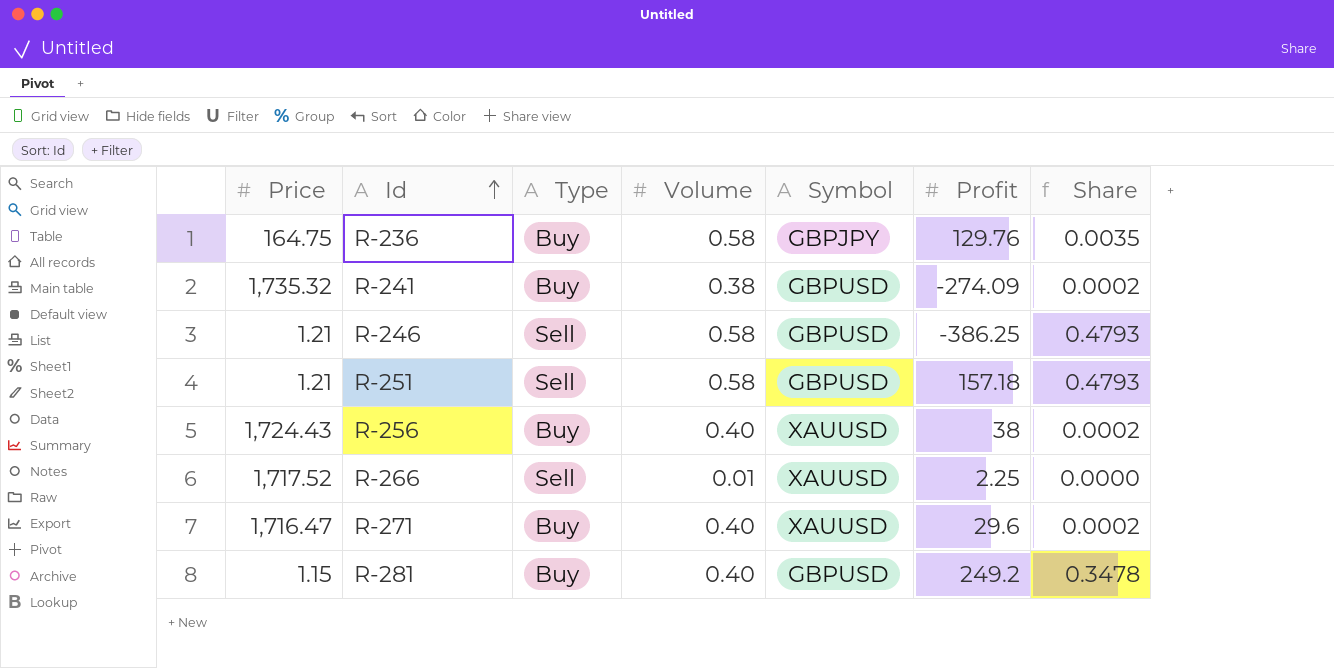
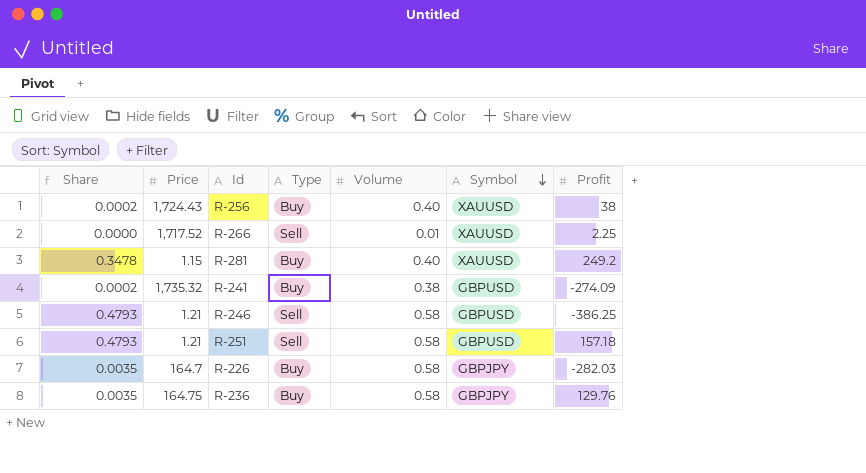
row order: Id ascending -> Symbol descending
column Share | position: 7 -> 1
row R-271: 1,716.47 | Buy | 0.40 | XAUUSD | 29.6 | 0.0002 -> none
R-281 | Symbol: GBPUSD -> XAUUSD
row R-226: none -> 0.0035 | 164.7 | Buy | 0.58 | GBPJPY | -282.03

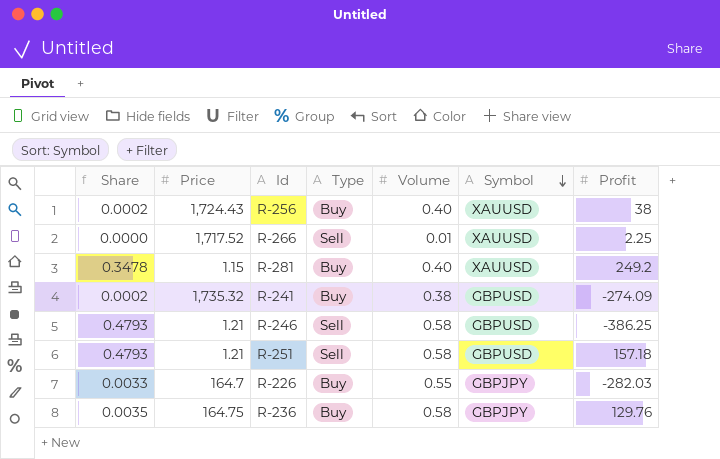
R-226 | Share: 0.0035 -> 0.0033
R-226 | Volume: 0.58 -> 0.55

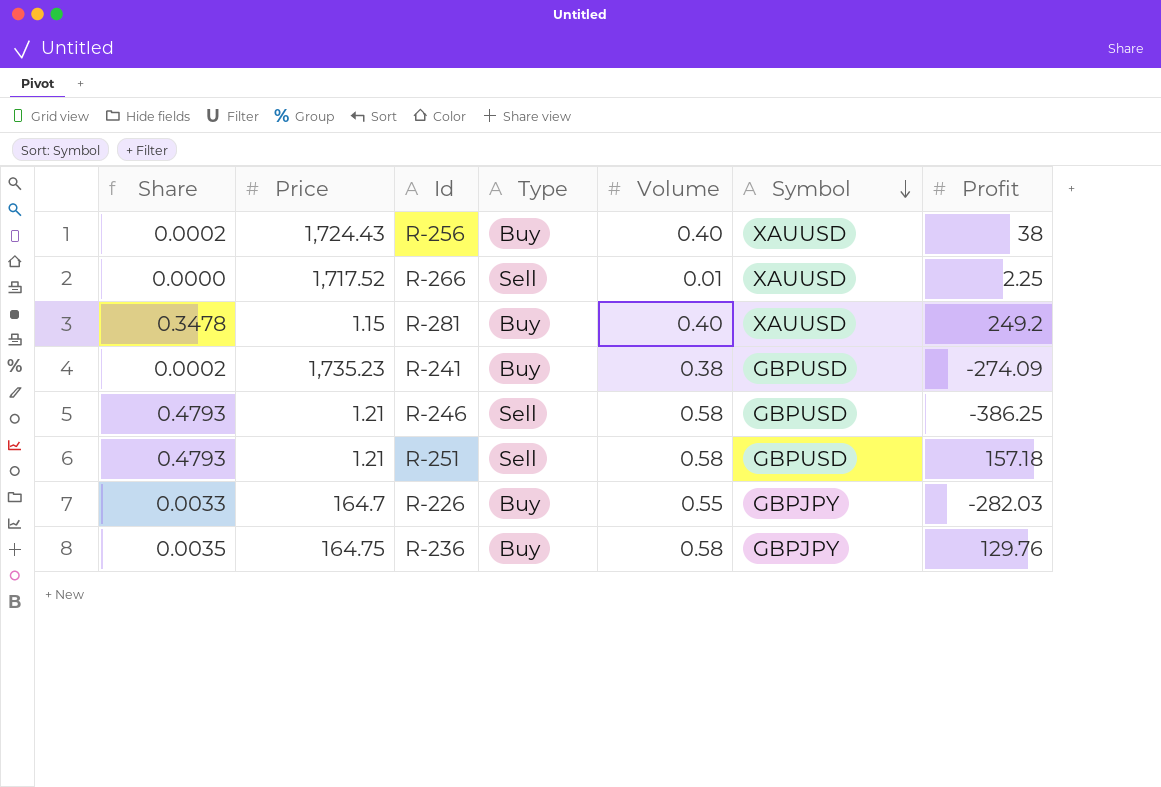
R-241 | Price: 1,735.32 -> 1,735.23

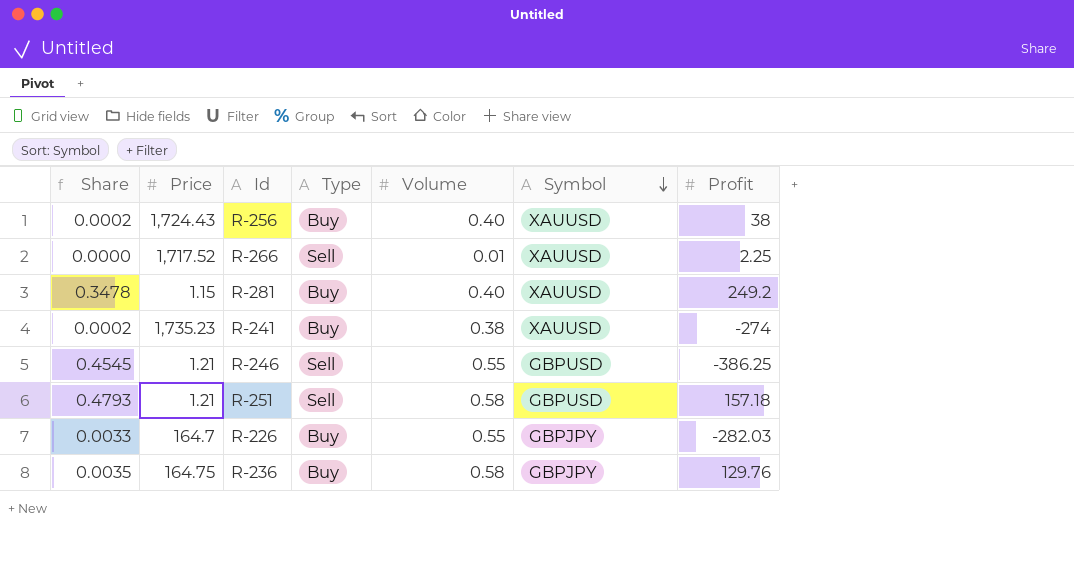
R-241 | Symbol: GBPUSD -> XAUUSD
R-241 | Profit: -274.09 -> -274
R-246 | Share: 0.4793 -> 0.4545
R-246 | Volume: 0.58 -> 0.55

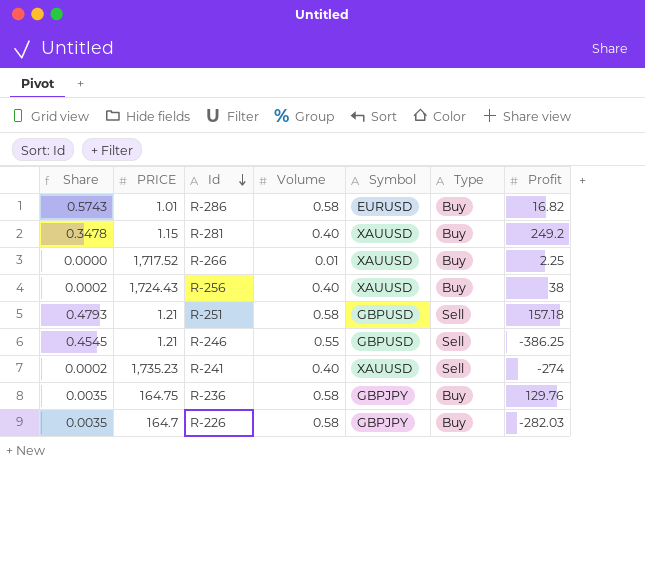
row order: Symbol descending -> Id descending
column name: Price -> PRICE
column Type | position: 4 -> 6
row R-286: none -> 0.5743 | 1.01 | 0.58 | EURUSD | Buy | 16.82
R-266 | Type: Sell -> Buy
R-241 | Volume: 0.38 -> 0.40
R-241 | Type: Buy -> Sell
R-226 | Share: 0.0033 -> 0.0035
R-226 | Volume: 0.55 -> 0.58

